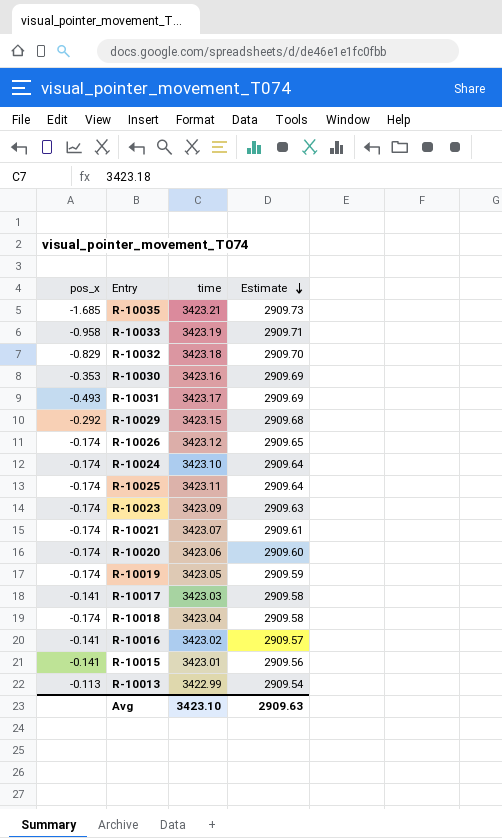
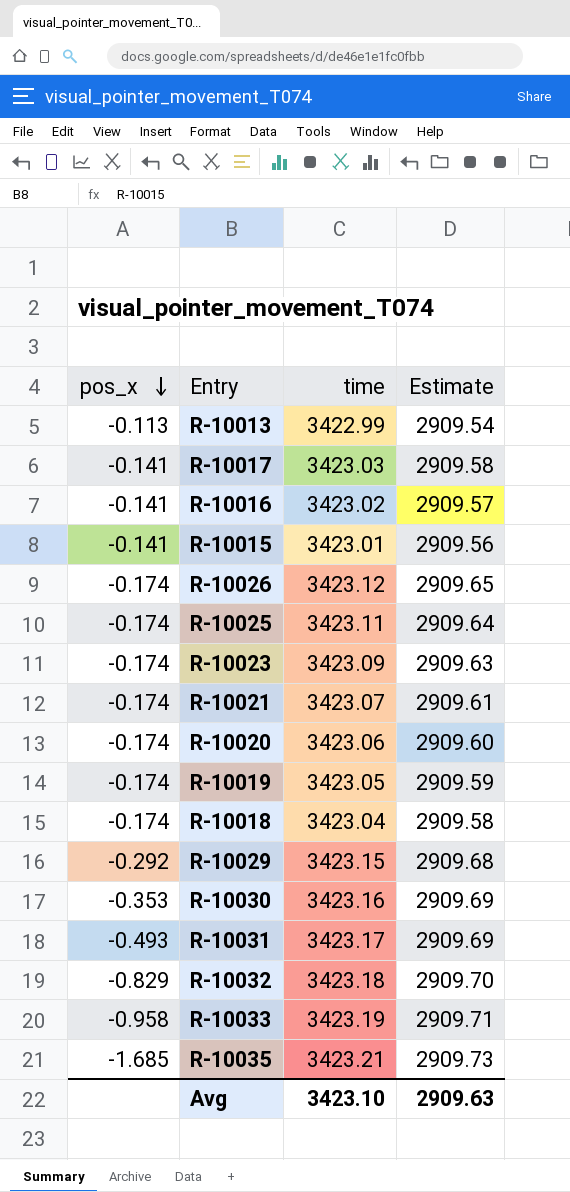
row order: Estimate descending -> pos_x descending
row R-10024: -0.174 | 3423.10 | 2909.64 -> none

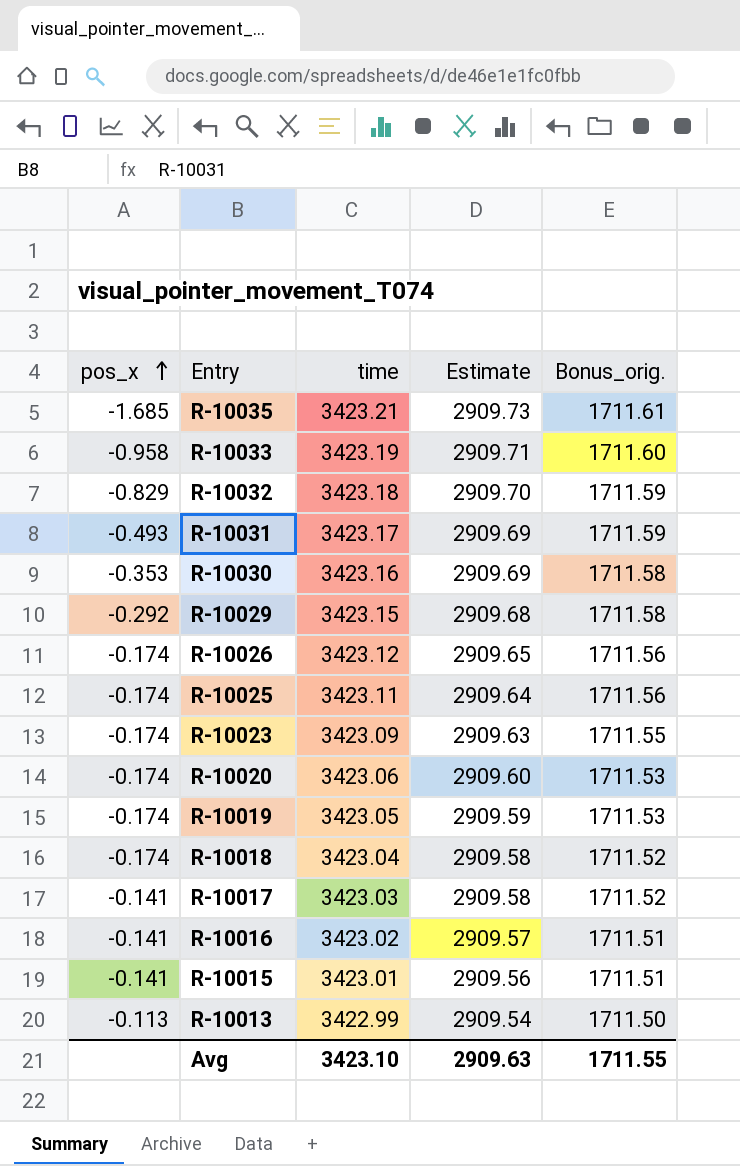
row order: pos_x descending -> pos_x ascending
column Bonus_orig. | formula: none -> [time] * 0.5
row R-10021: -0.174 | 3423.07 | 2909.61 -> none

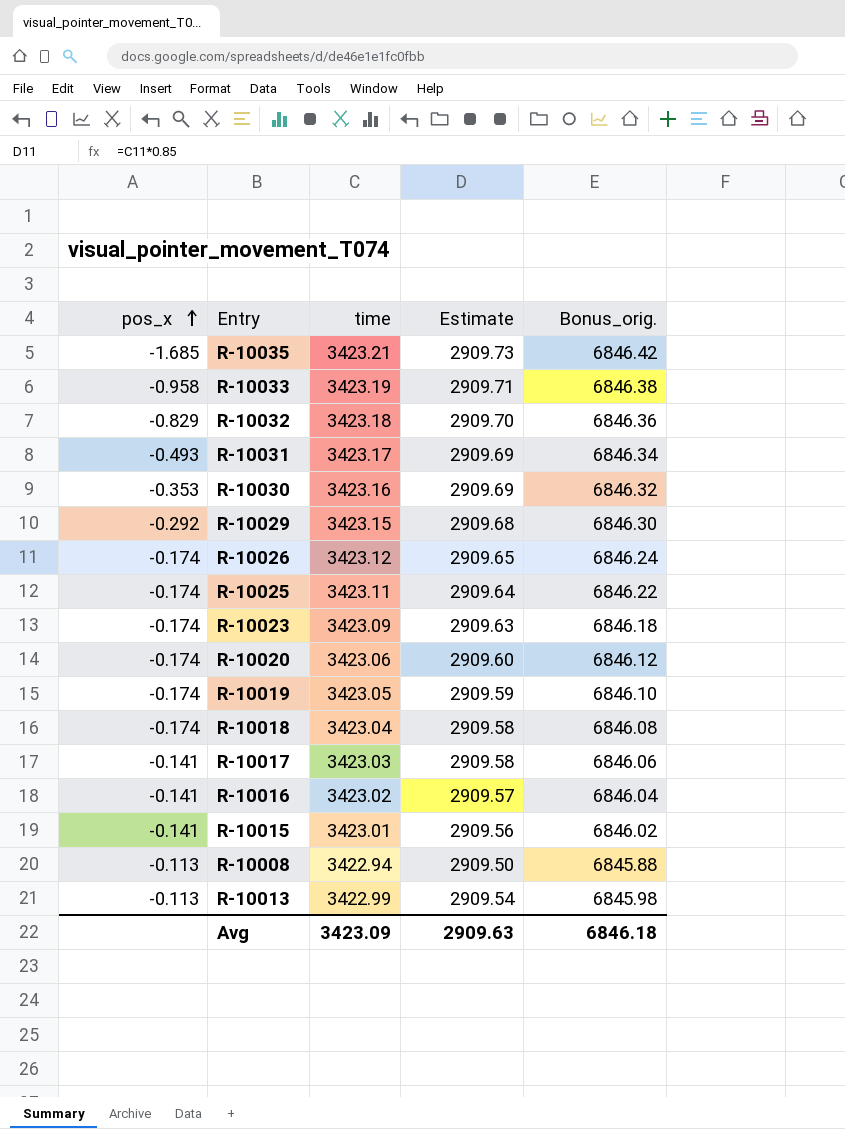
column Bonus_orig. | formula: [time] * 0.5 -> [time] * 2
row R-10008: none -> -0.113 | 3422.94 | 2909.50 | 6845.88
Avg | time: 3423.10 -> 3423.09
Avg | Bonus_orig.: 1711.55 -> 6846.18

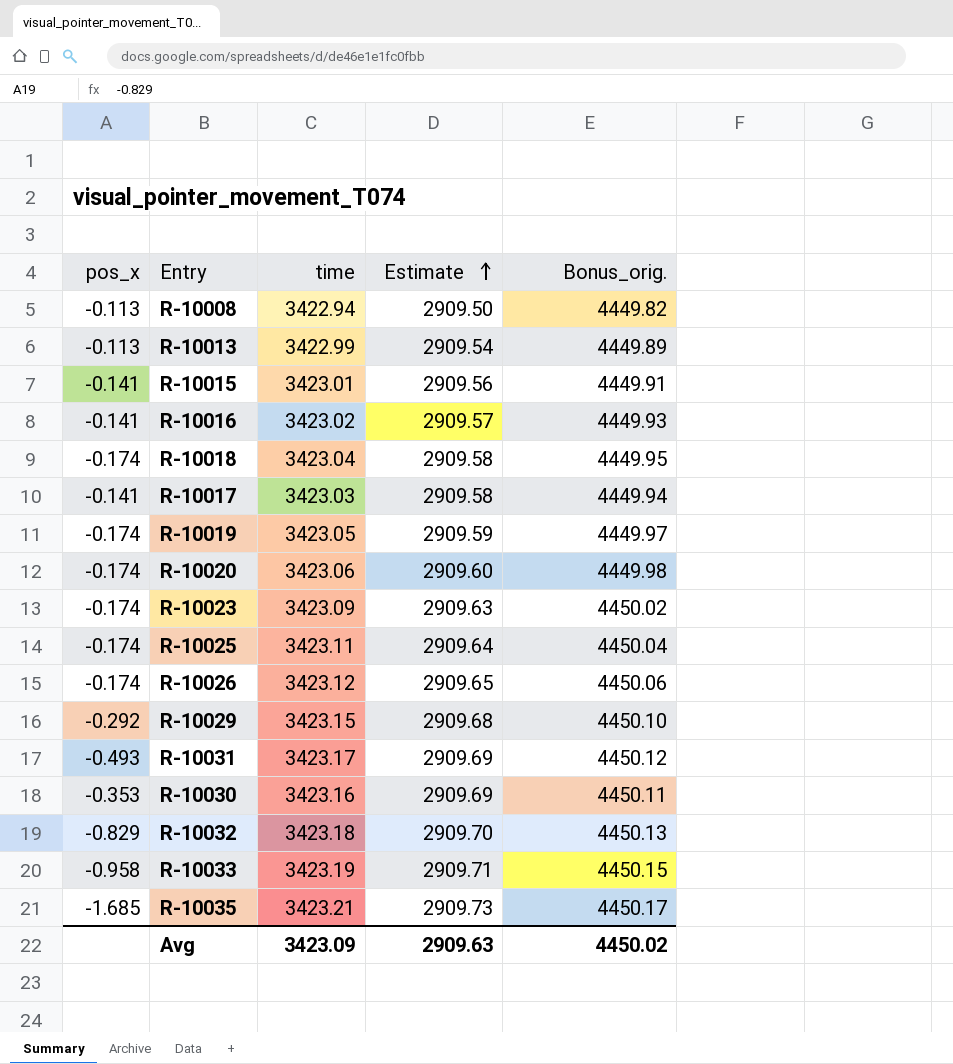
row order: pos_x ascending -> Estimate ascending
column Bonus_orig. | formula: [time] * 2 -> [time] * 1.3
Avg | Bonus_orig.: 6846.18 -> 4450.02

